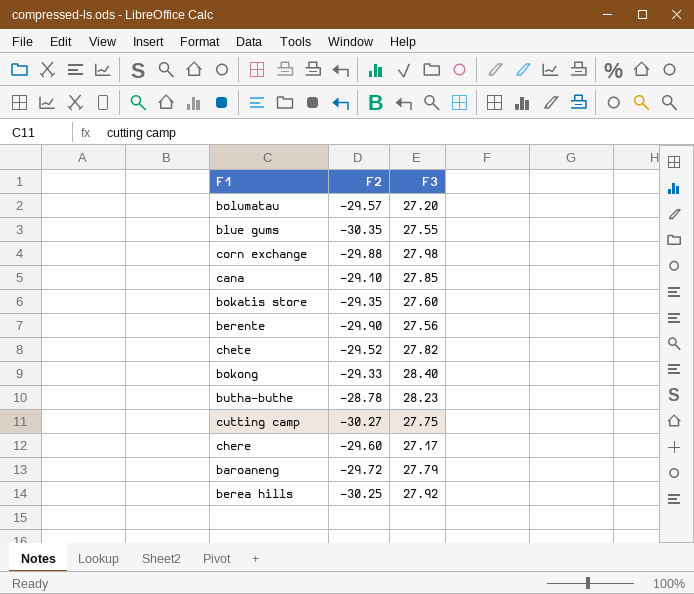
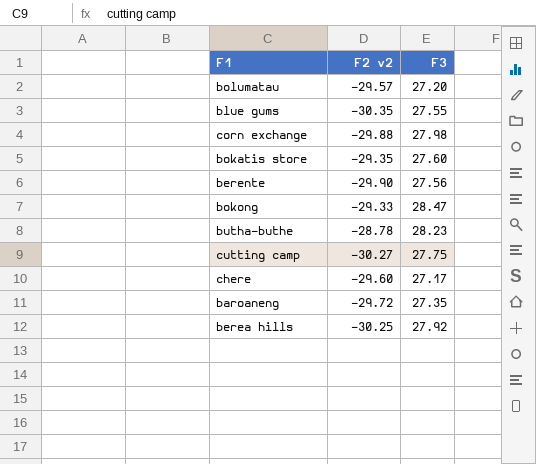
column name: F2 -> F2 v2
row cana: -29.10 | 27.85 -> none
row chete: -29.52 | 27.82 -> none
bokong | F3: 28.40 -> 28.47
baroaneng | F3: 27.79 -> 27.35

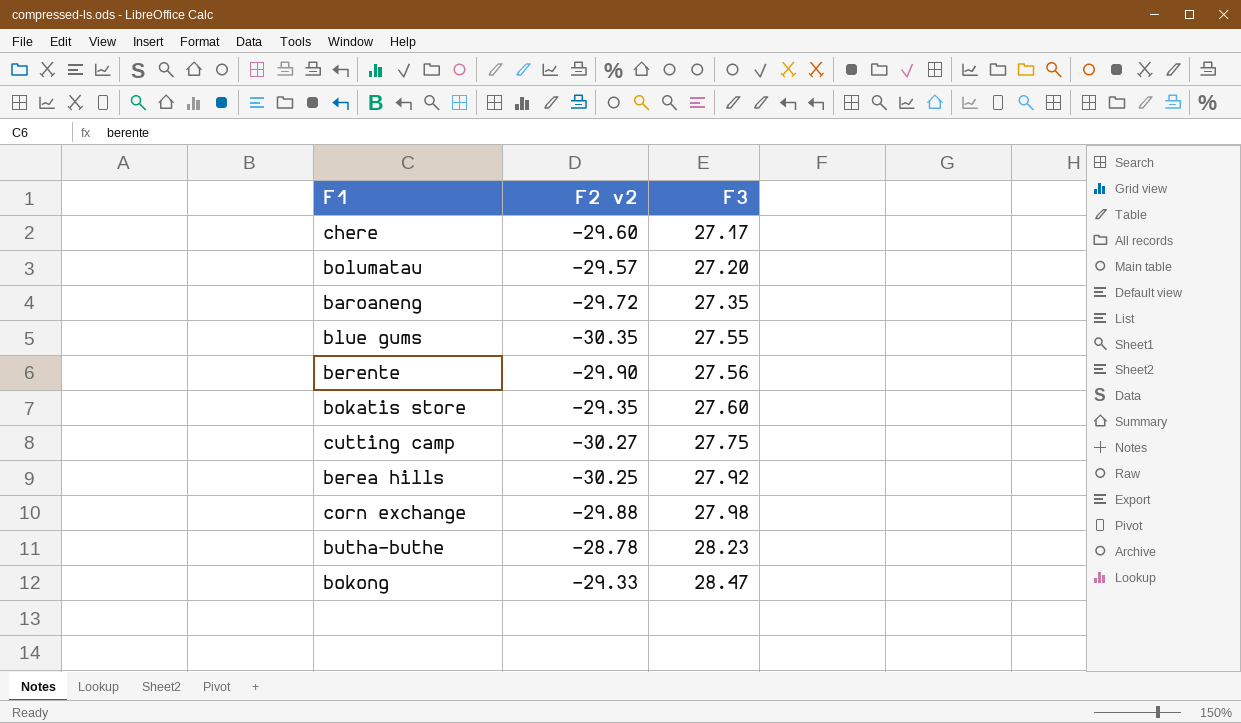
row order: none -> F3 ascending

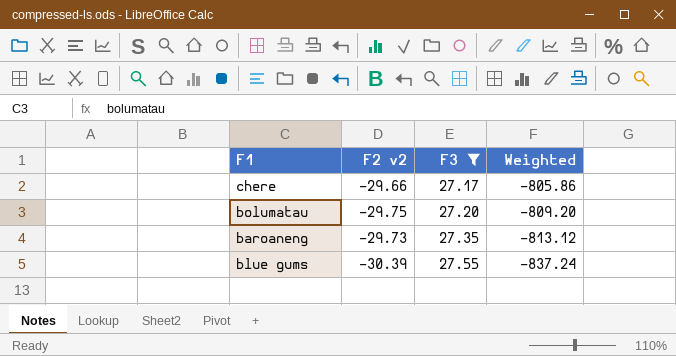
filter: none -> F3 <= 27.55
column Weighted | formula: none -> [F2 v2] * [F3]
chere | F2 v2: -29.60 -> -29.66
bolumatau | F2 v2: -29.57 -> -29.75
baroaneng | F2 v2: -29.72 -> -29.73
blue gums | F2 v2: -30.35 -> -30.39

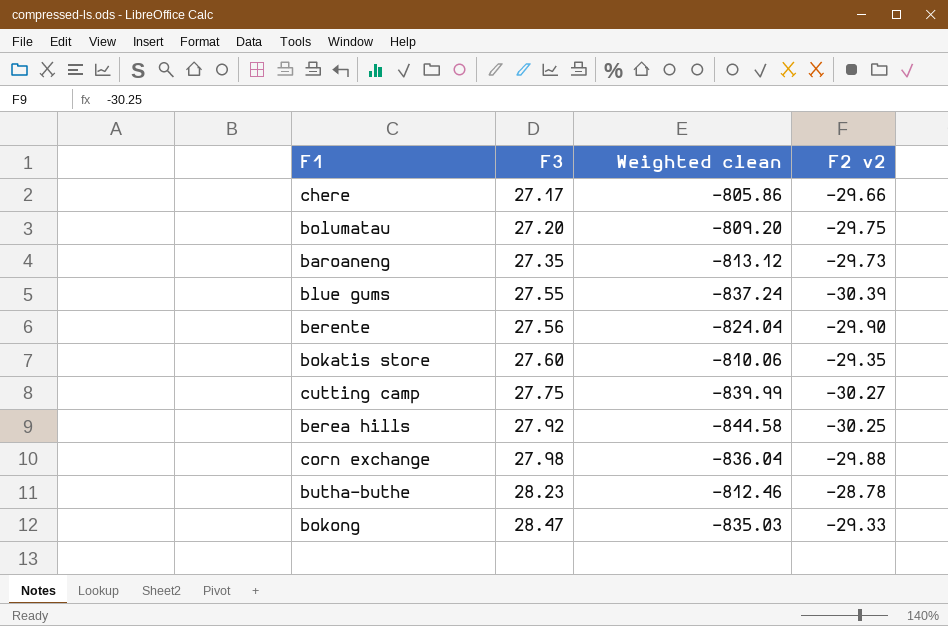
filter: F3 <= 27.55 -> none
column name: Weighted -> Weighted clean
column F2 v2 | position: 2 -> 4

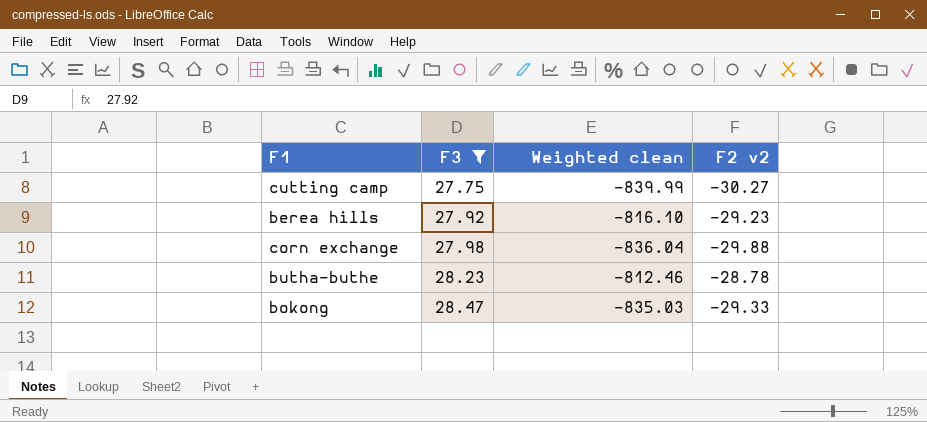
filter: none -> F3 >= 27.75
berea hills | Weighted clean: -844.58 -> -816.10
berea hills | F2 v2: -30.25 -> -29.23

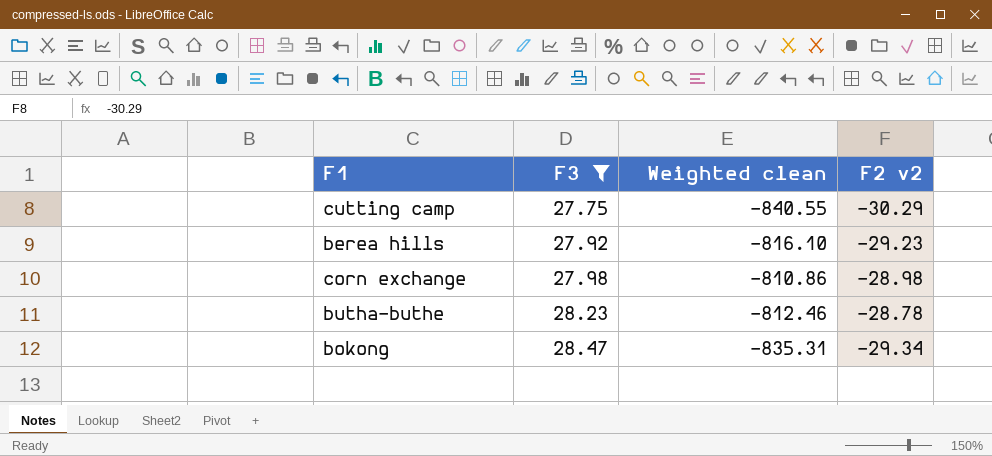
cutting camp | Weighted clean: -839.99 -> -840.55
cutting camp | F2 v2: -30.27 -> -30.29
corn exchange | Weighted clean: -836.04 -> -810.86
corn exchange | F2 v2: -29.88 -> -28.98
bokong | Weighted clean: -835.03 -> -835.31
bokong | F2 v2: -29.33 -> -29.34

